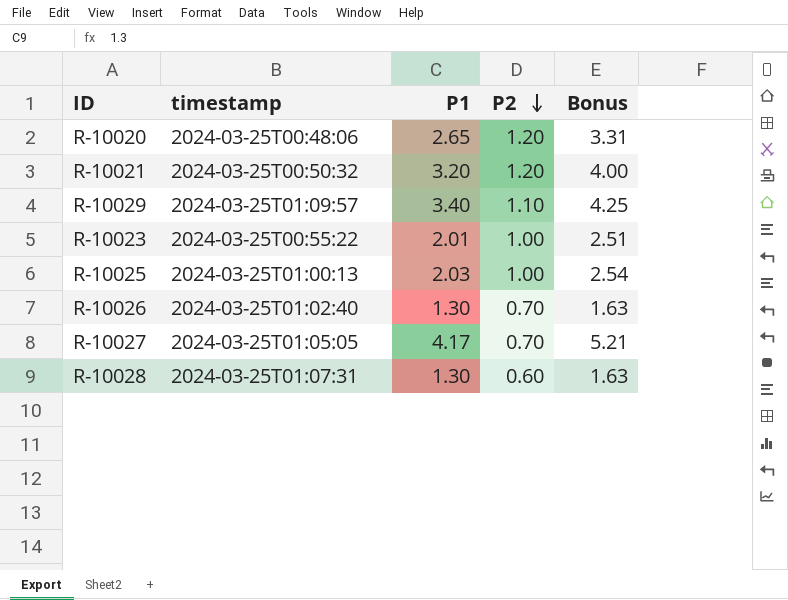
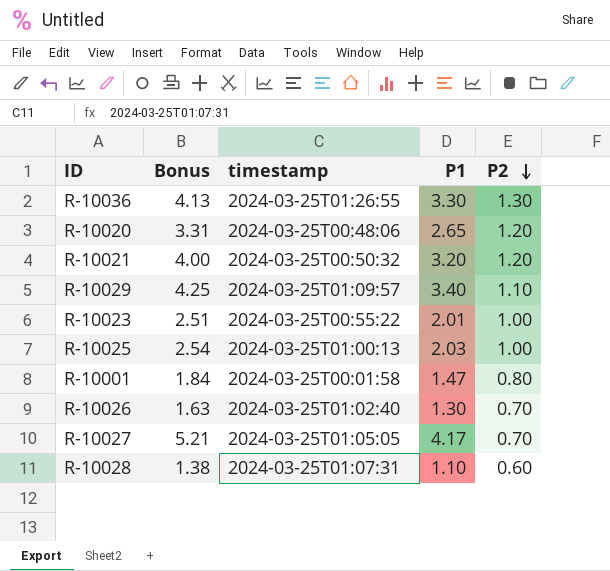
column Bonus | position: 5 -> 2
row R-10036: none -> 4.13 | 2024-03-25T01:26:55 | 3.30 | 1.30
row R-10001: none -> 1.84 | 2024-03-25T00:01:58 | 1.47 | 0.80
R-10028 | Bonus: 1.63 -> 1.38
R-10028 | P1: 1.30 -> 1.10

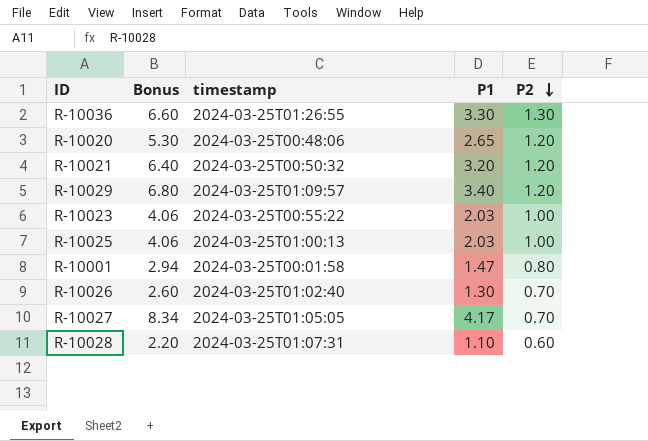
column Bonus | formula: [P1] * 1.25 -> [P1] * 2
R-10029 | P2: 1.10 -> 1.20
R-10023 | P1: 2.01 -> 2.03

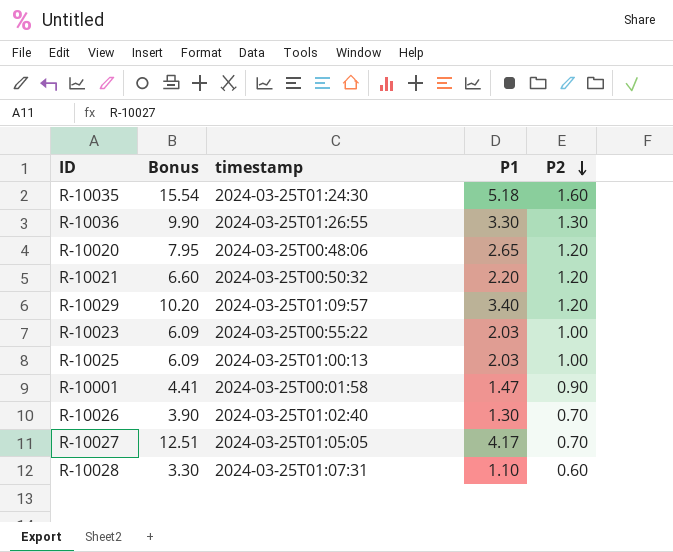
column Bonus | formula: [P1] * 2 -> [P1] * 3
row R-10035: none -> 15.54 | 2024-03-25T01:24:30 | 5.18 | 1.60
R-10021 | P1: 3.20 -> 2.20
R-10001 | P2: 0.80 -> 0.90

